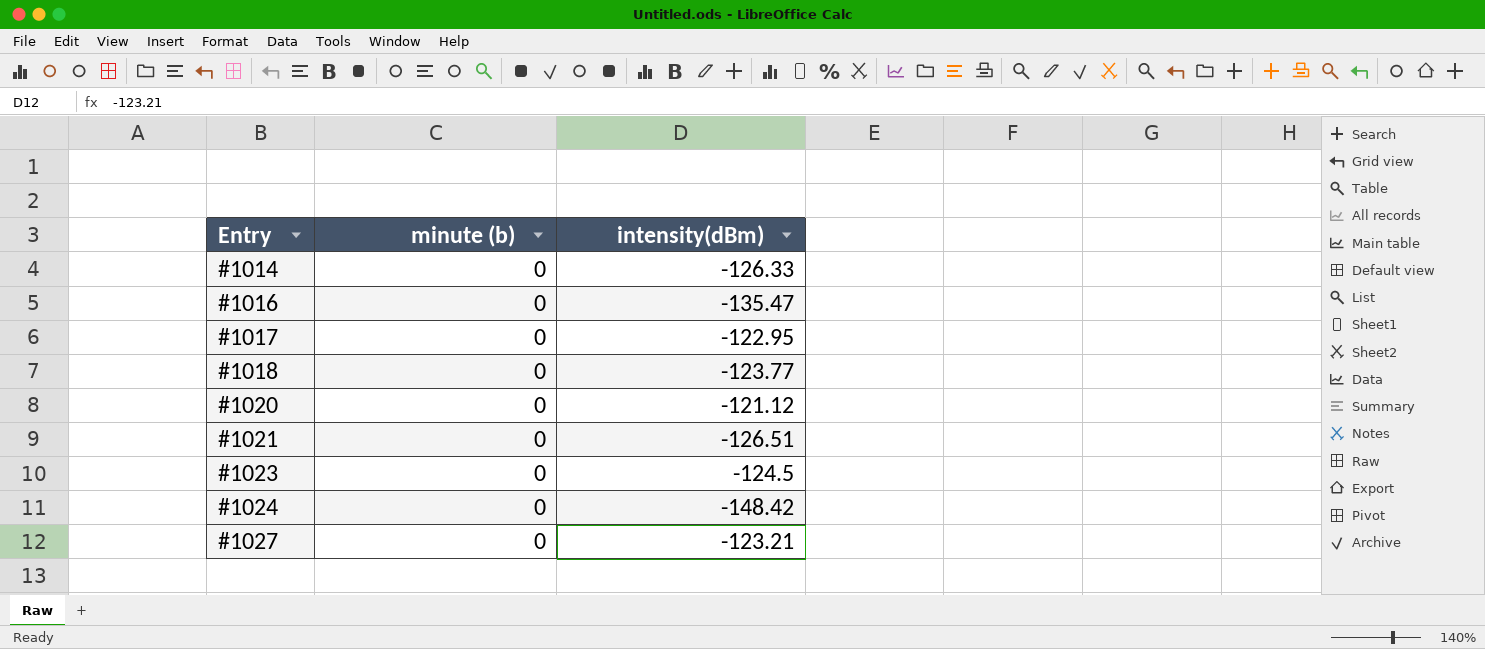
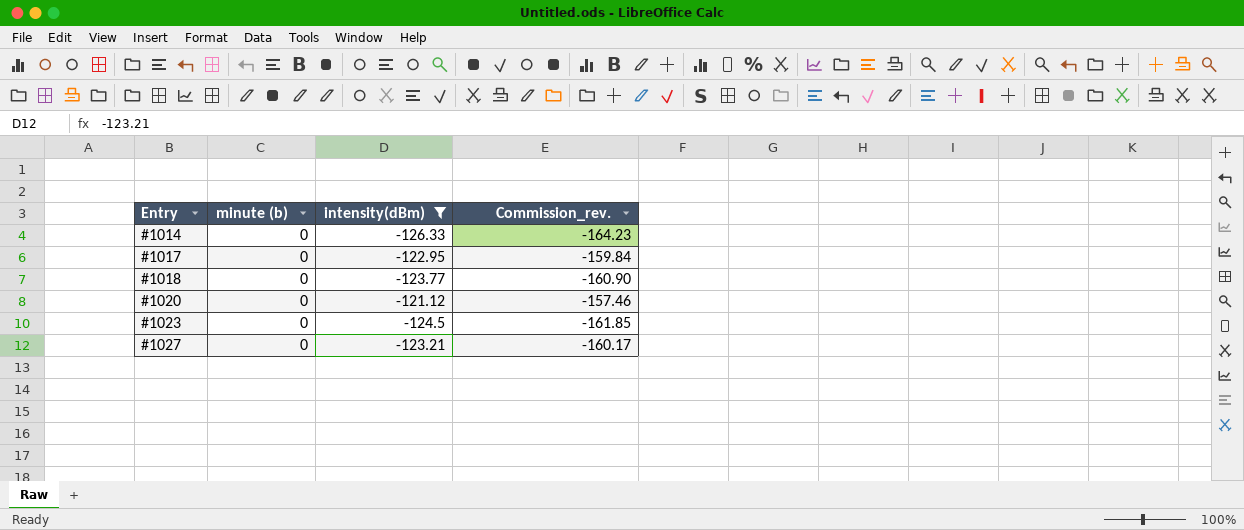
filter: none -> intensity(dBm) >= -126.33
column Commission_rev. | formula: none -> [intensity(dBm)] * 1.3

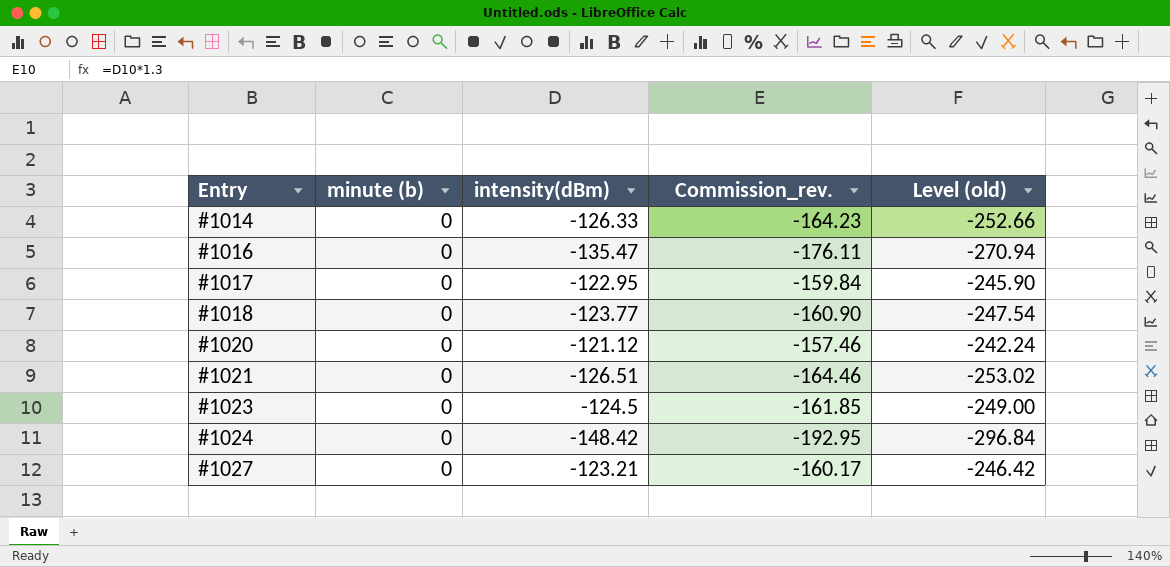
filter: intensity(dBm) >= -126.33 -> none
column Level (old) | formula: none -> [intensity(dBm)] * 2

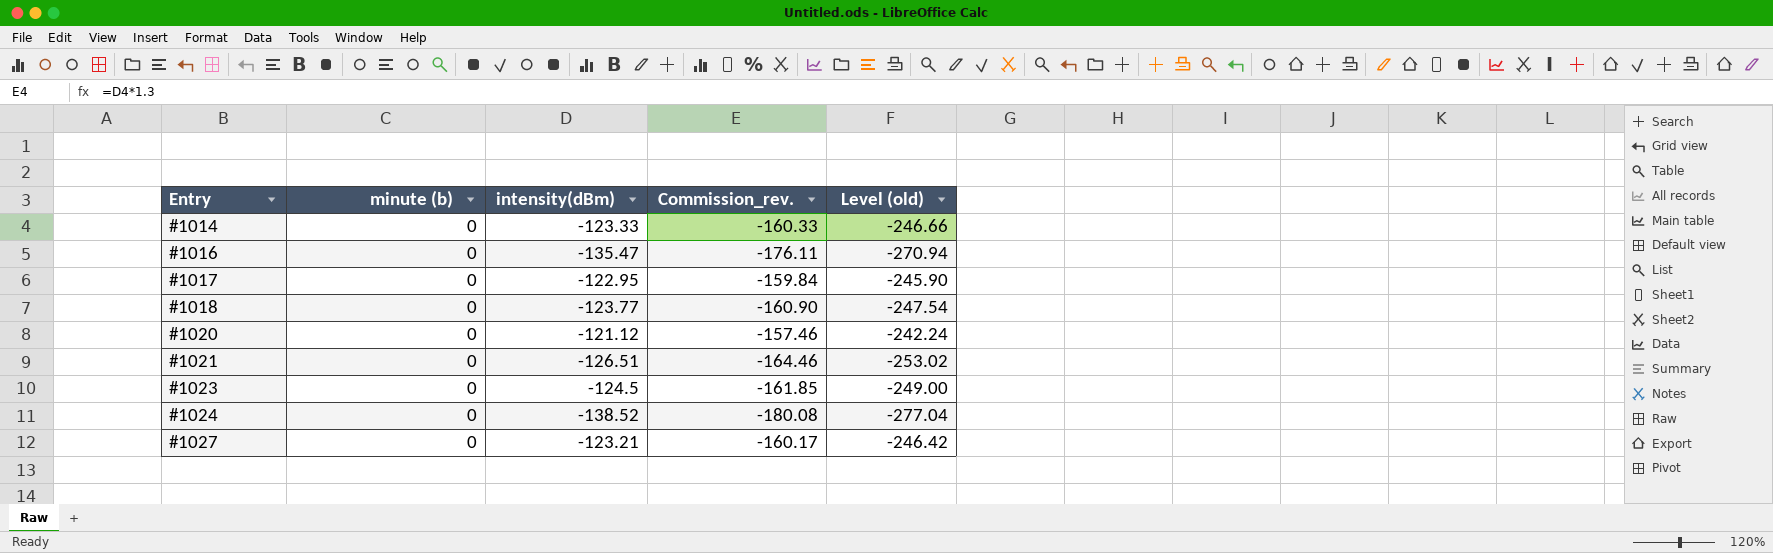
#1014 | intensity(dBm): -126.33 -> -123.33
#1014 | Commission_rev.: -164.23 -> -160.33
#1014 | Level (old): -252.66 -> -246.66
#1024 | intensity(dBm): -148.42 -> -138.52
#1024 | Commission_rev.: -192.95 -> -180.08
#1024 | Level (old): -296.84 -> -277.04

